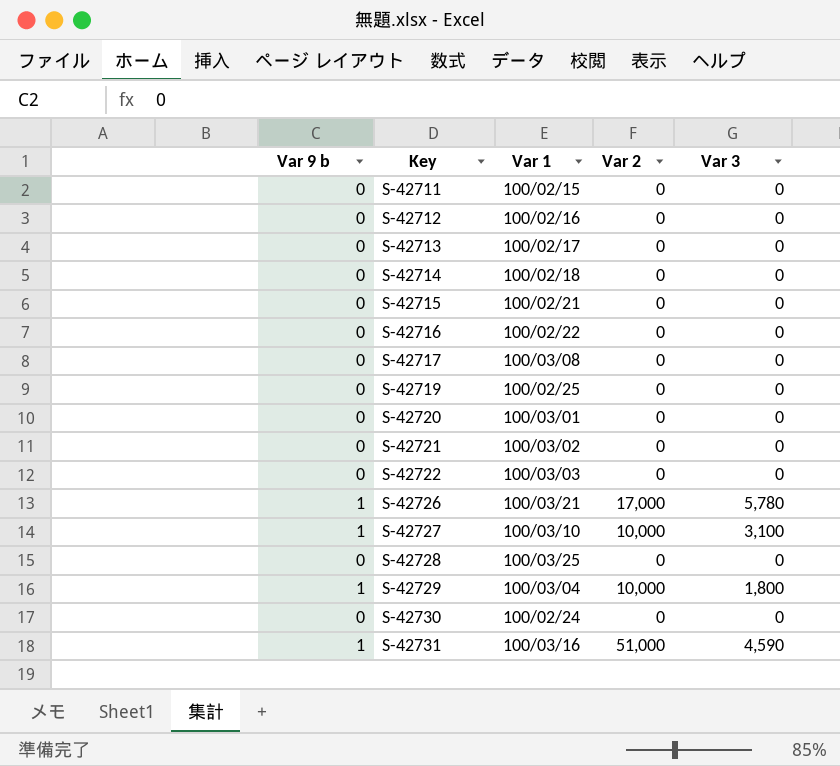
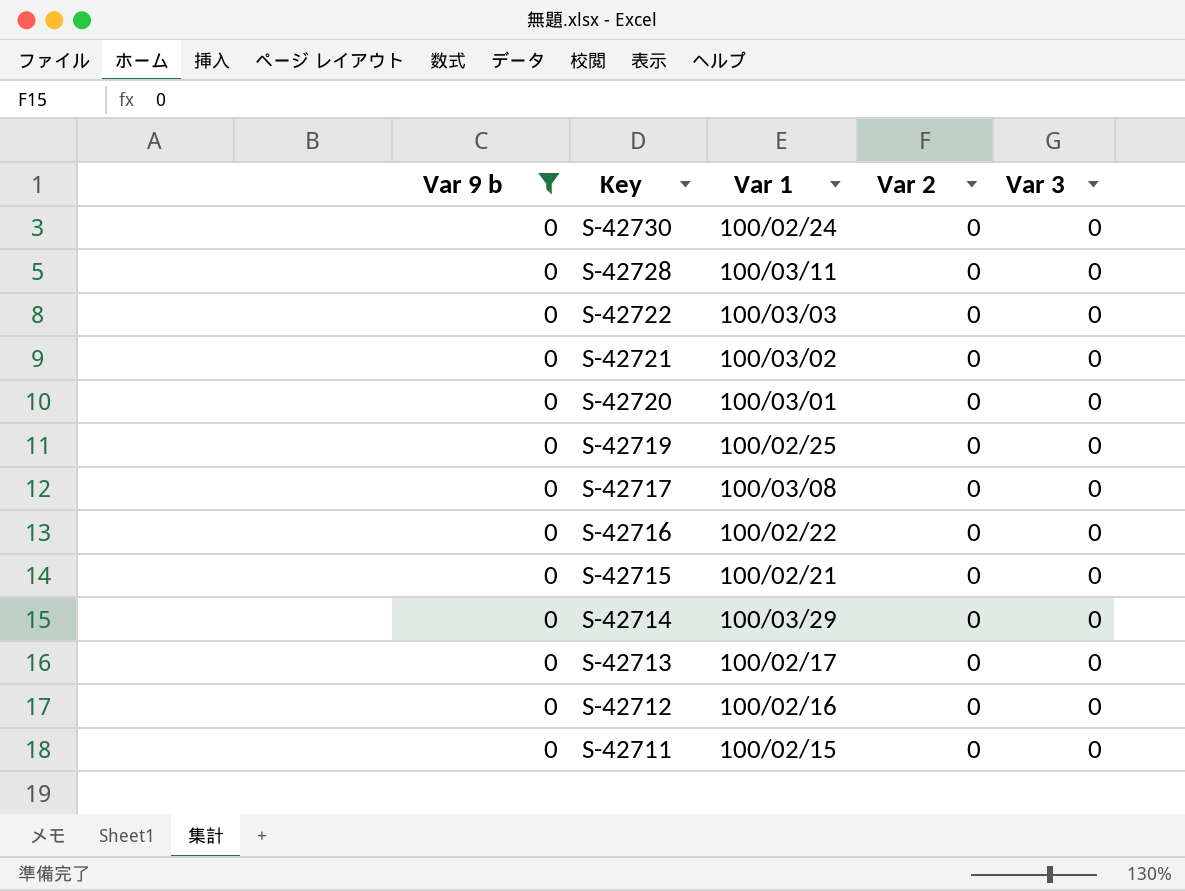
filter: none -> Var 9 b = 0
row order: Key ascending -> Key descending
S-42728 | Var 1: 100/03/25 -> 100/03/11
S-42714 | Var 1: 100/02/18 -> 100/03/29

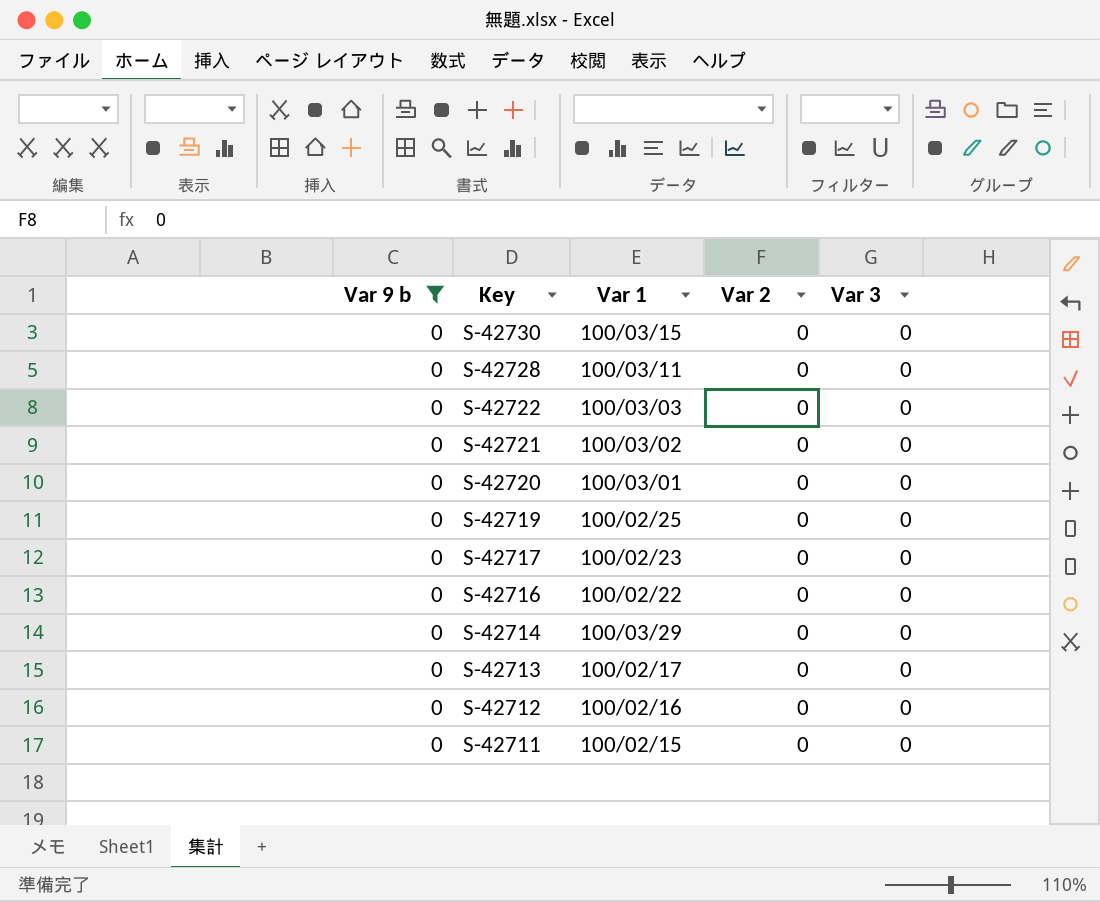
row S-42715: 0 | 100/02/21 | 0 | 0 -> none
S-42730 | Var 1: 100/02/24 -> 100/03/15
S-42717 | Var 1: 100/03/08 -> 100/02/23

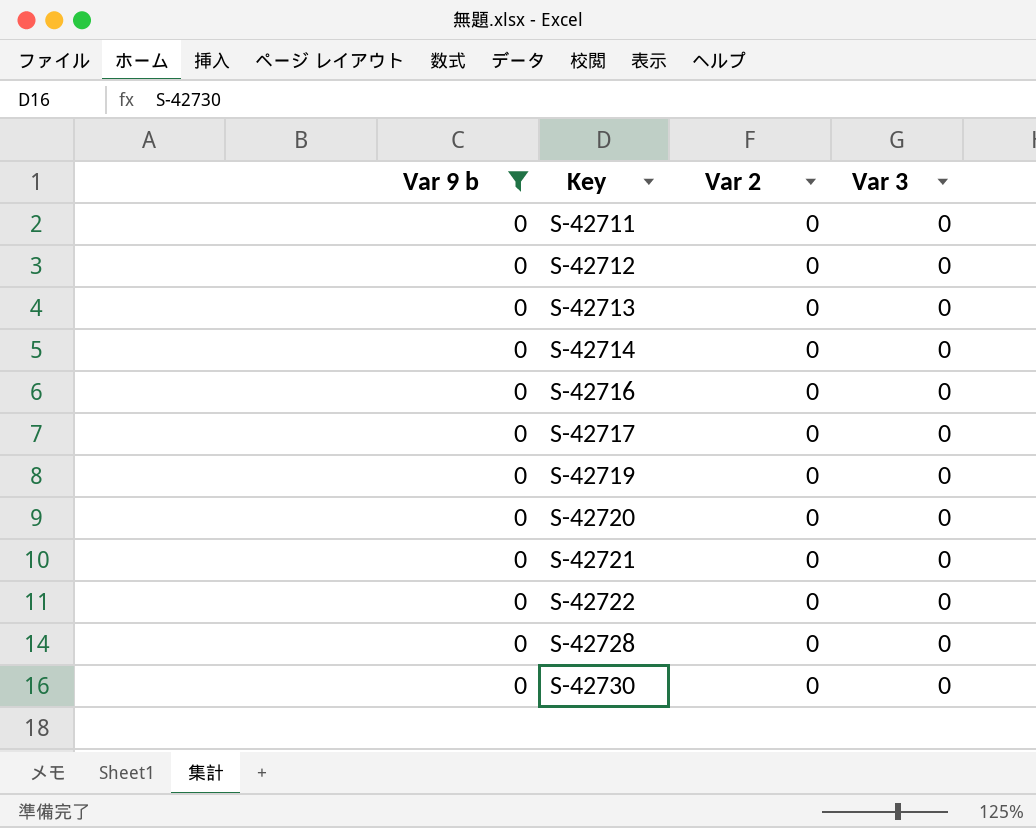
row order: Key descending -> Key ascending
column Var 1 | position: 3 -> none

